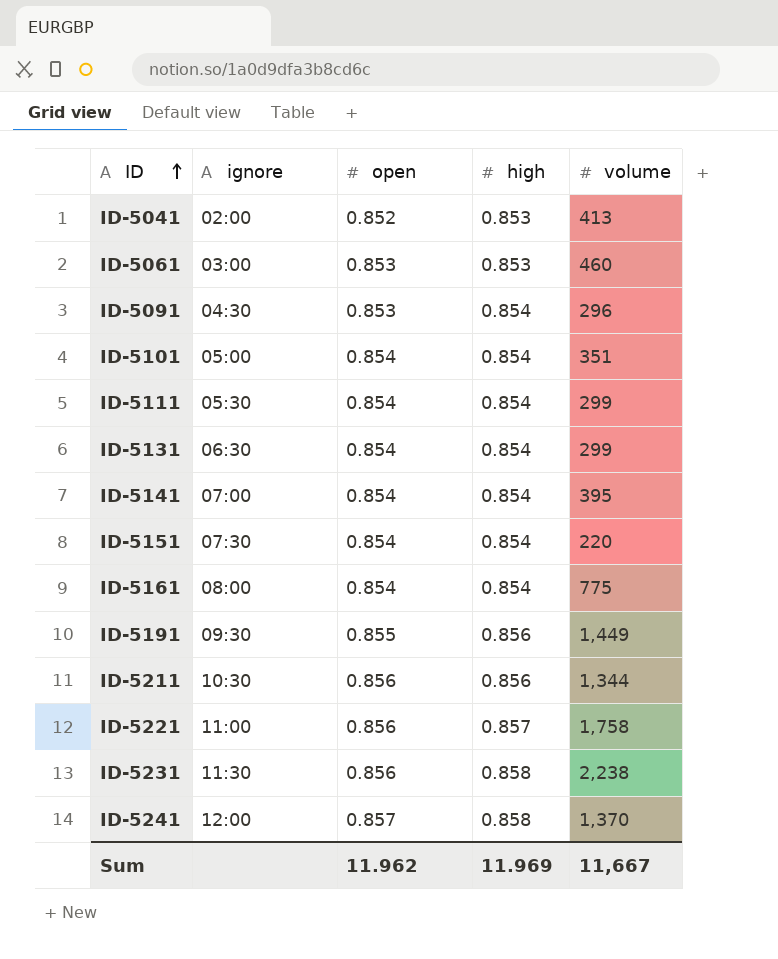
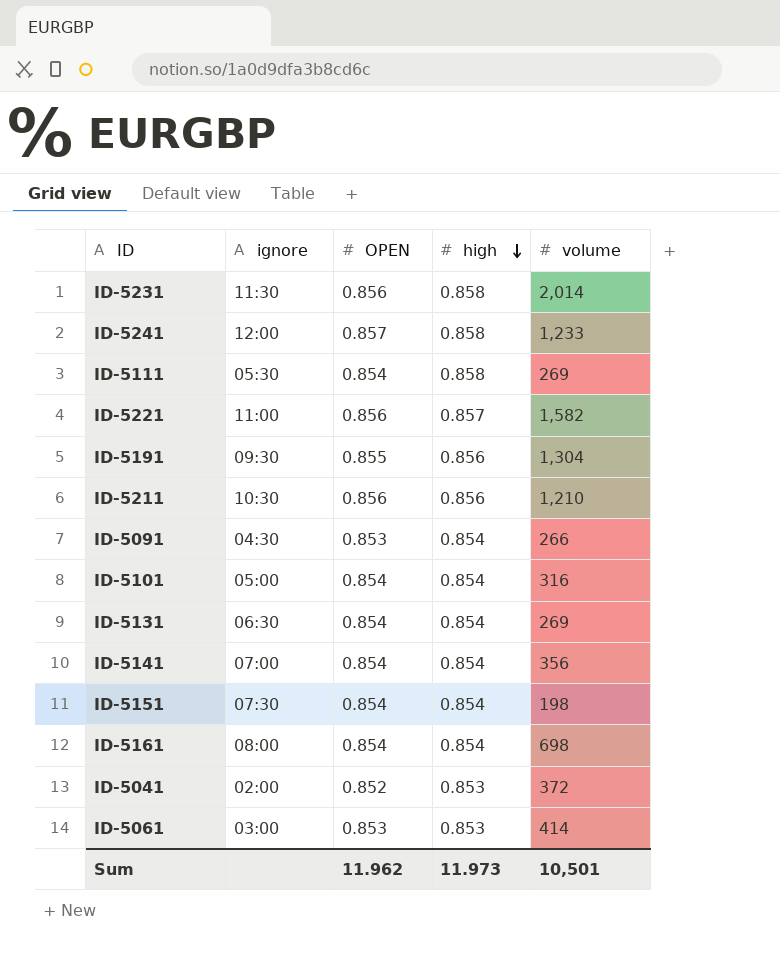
row order: ID ascending -> high descending
column name: open -> OPEN
ID-5231 | volume: 2,238 -> 2,014
ID-5241 | volume: 1,370 -> 1,233
ID-5111 | high: 0.854 -> 0.858
ID-5111 | volume: 299 -> 269
ID-5221 | volume: 1,758 -> 1,582
ID-5191 | volume: 1,449 -> 1,304
ID-5211 | volume: 1,344 -> 1,210
ID-5091 | volume: 296 -> 266
ID-5101 | volume: 351 -> 316
ID-5131 | volume: 299 -> 269
ID-5141 | volume: 395 -> 356
ID-5151 | volume: 220 -> 198
ID-5161 | volume: 775 -> 698
ID-5041 | volume: 413 -> 372
ID-5061 | volume: 460 -> 414
Sum | high: 11.969 -> 11.973
Sum | volume: 11,667 -> 10,501

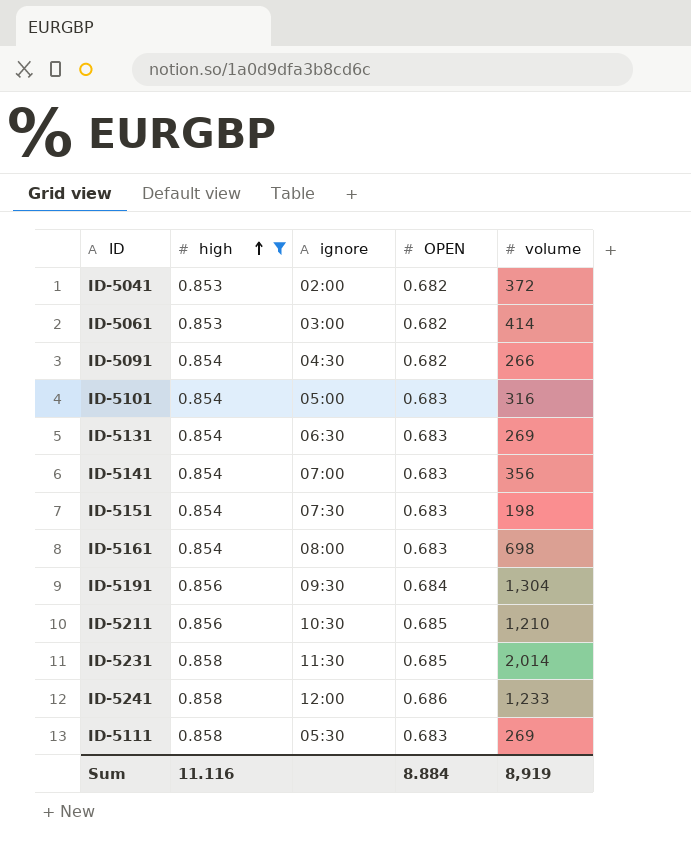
filter: none -> high != 0.857
row order: high descending -> high ascending
column high | position: 4 -> 2
ID-5041 | OPEN: 0.852 -> 0.682
ID-5061 | OPEN: 0.853 -> 0.682
ID-5091 | OPEN: 0.853 -> 0.682
ID-5101 | OPEN: 0.854 -> 0.683
ID-5131 | OPEN: 0.854 -> 0.683
ID-5141 | OPEN: 0.854 -> 0.683
ID-5151 | OPEN: 0.854 -> 0.683
ID-5161 | OPEN: 0.854 -> 0.683
ID-5191 | OPEN: 0.855 -> 0.684
ID-5211 | OPEN: 0.856 -> 0.685
ID-5231 | OPEN: 0.856 -> 0.685
ID-5241 | OPEN: 0.857 -> 0.686
ID-5111 | OPEN: 0.854 -> 0.683
Sum | high: 11.973 -> 11.116
Sum | OPEN: 11.962 -> 8.884
Sum | volume: 10,501 -> 8,919

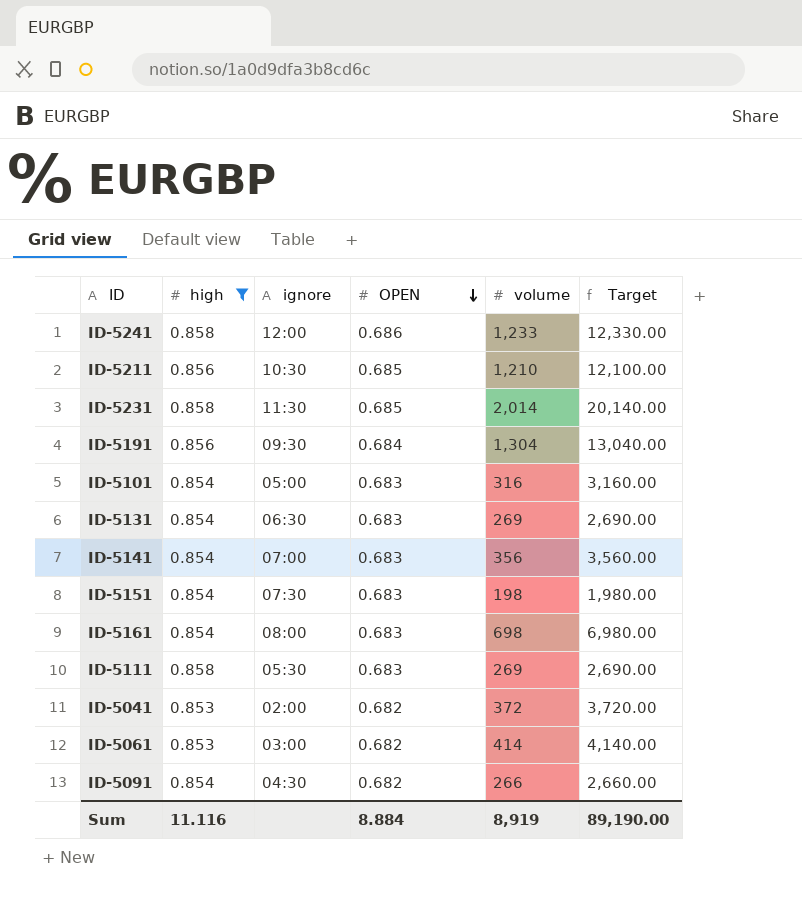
row order: high ascending -> OPEN descending
column Target | formula: none -> [volume] * 10

